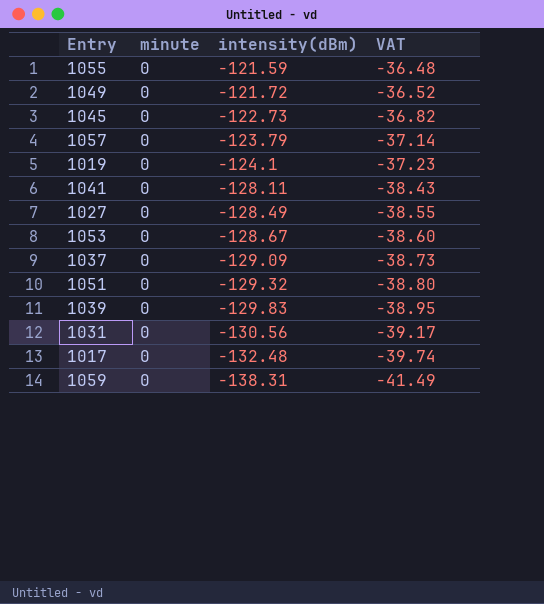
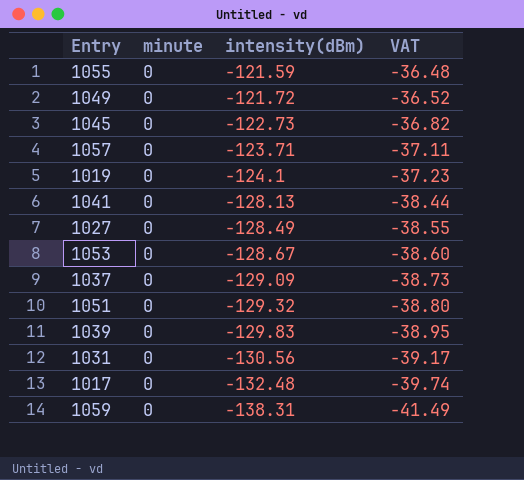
1057 | intensity(dBm): -123.79 -> -123.71
1057 | VAT: -37.14 -> -37.11
1041 | intensity(dBm): -128.11 -> -128.13
1041 | VAT: -38.43 -> -38.44

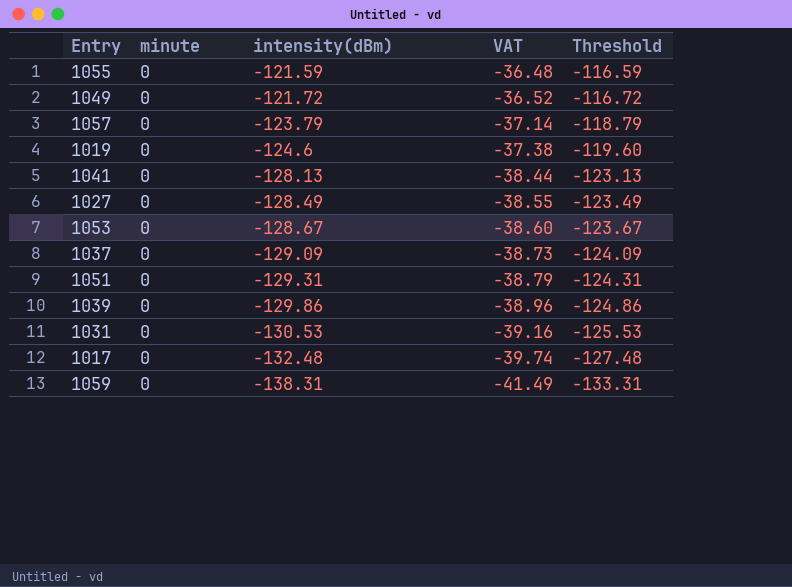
column Threshold | formula: none -> [intensity(dBm)] + 5
row 1045: 0 | -122.73 | -36.82 -> none
1057 | intensity(dBm): -123.71 -> -123.79
1057 | VAT: -37.11 -> -37.14
1019 | intensity(dBm): -124.1 -> -124.6
1019 | VAT: -37.23 -> -37.38
1051 | intensity(dBm): -129.32 -> -129.31
1051 | VAT: -38.80 -> -38.79
1039 | intensity(dBm): -129.83 -> -129.86
1039 | VAT: -38.95 -> -38.96
1031 | intensity(dBm): -130.56 -> -130.53
1031 | VAT: -39.17 -> -39.16

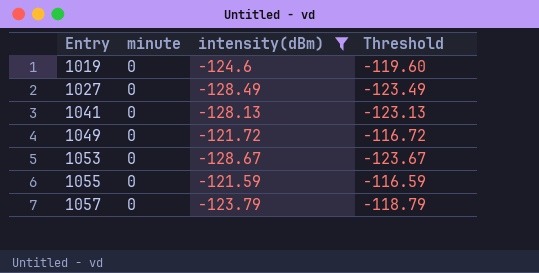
filter: none -> intensity(dBm) >= -128.67
row order: intensity(dBm) descending -> Entry ascending
column VAT | formula: [intensity(dBm)] * 0.3 -> none

